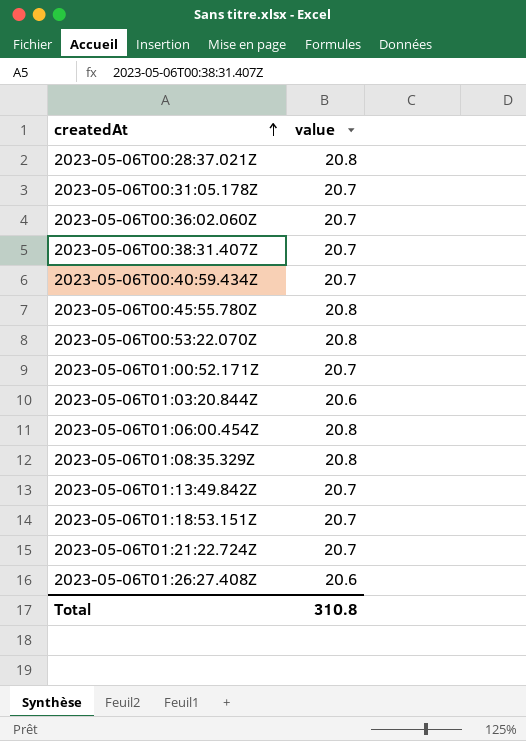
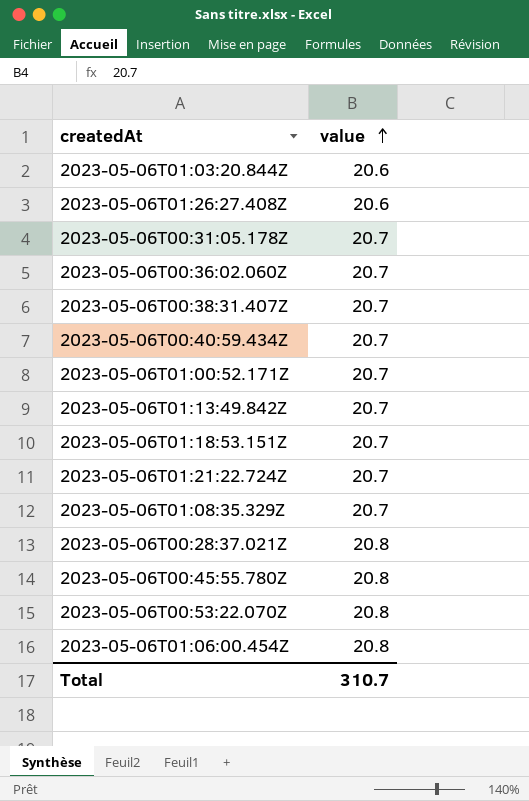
row order: createdAt ascending -> value ascending
2023-05-06T01:08:35.329Z | value: 20.8 -> 20.7
Total | value: 310.8 -> 310.7

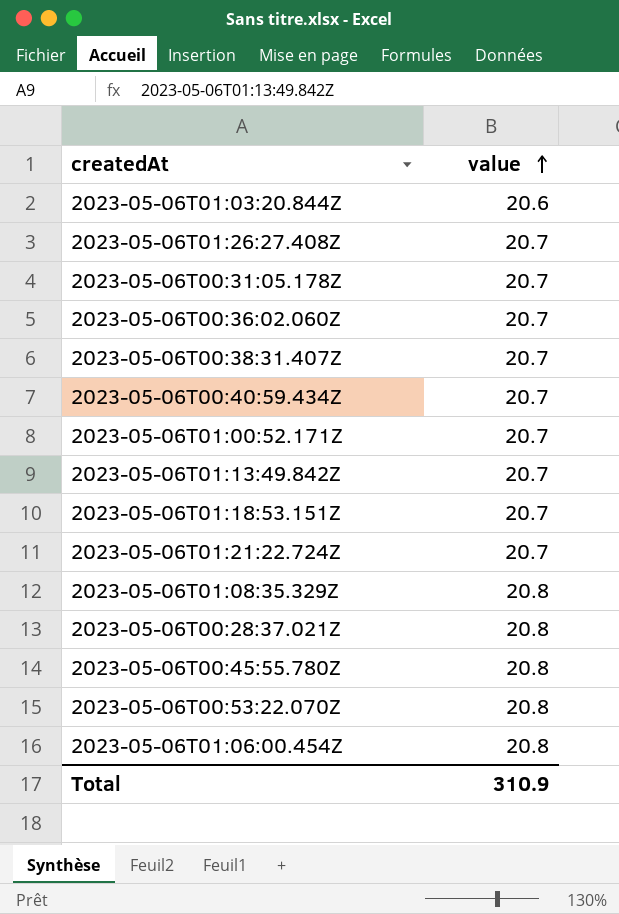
2023-05-06T01:26:27.408Z | value: 20.6 -> 20.7
2023-05-06T01:08:35.329Z | value: 20.7 -> 20.8
Total | value: 310.7 -> 310.9

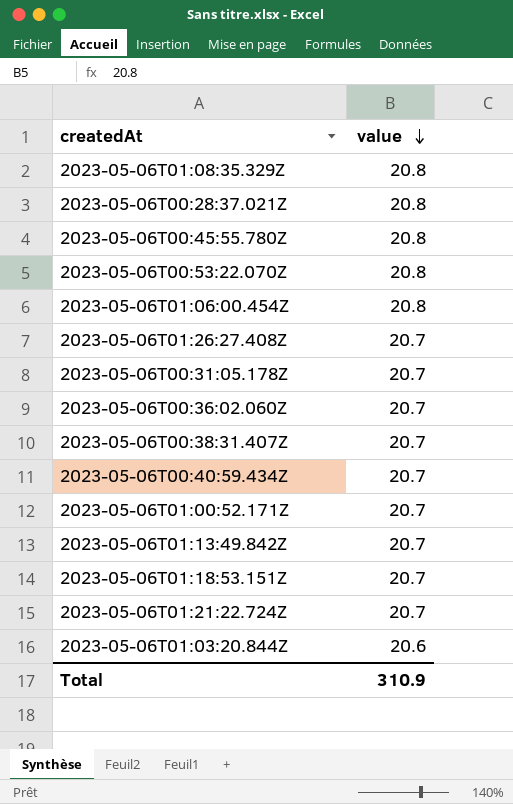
row order: value ascending -> value descending

